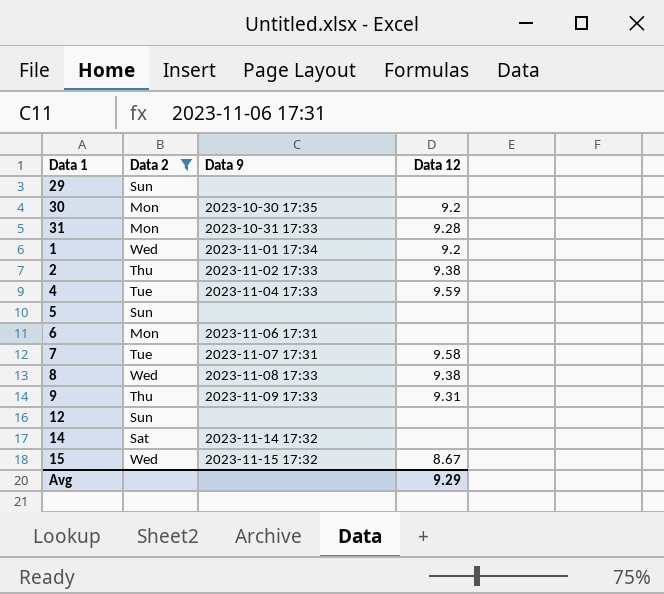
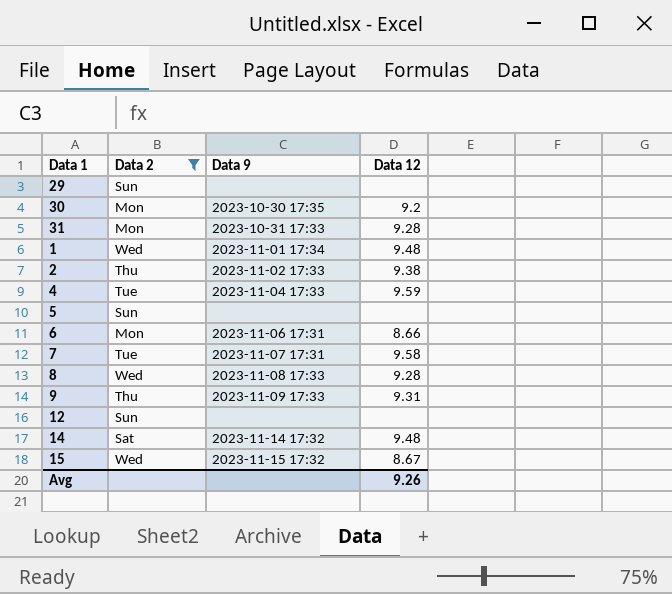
1 | Data 12: 9.2 -> 9.48
6 | Data 12: none -> 8.66
8 | Data 12: 9.38 -> 9.28
14 | Data 12: none -> 9.48
Avg | Data 12: 9.29 -> 9.26

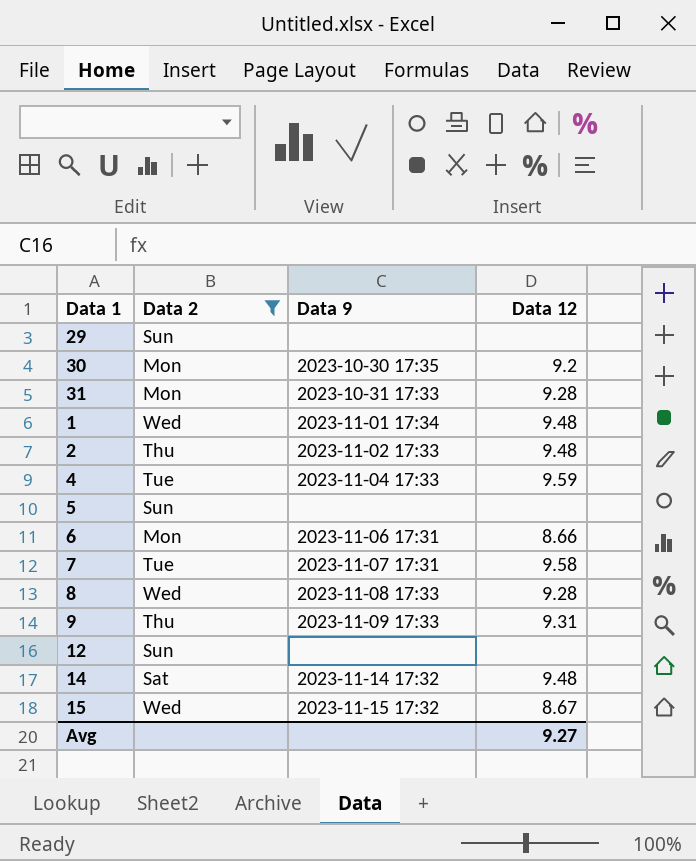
2 | Data 12: 9.38 -> 9.48
Avg | Data 12: 9.26 -> 9.27

